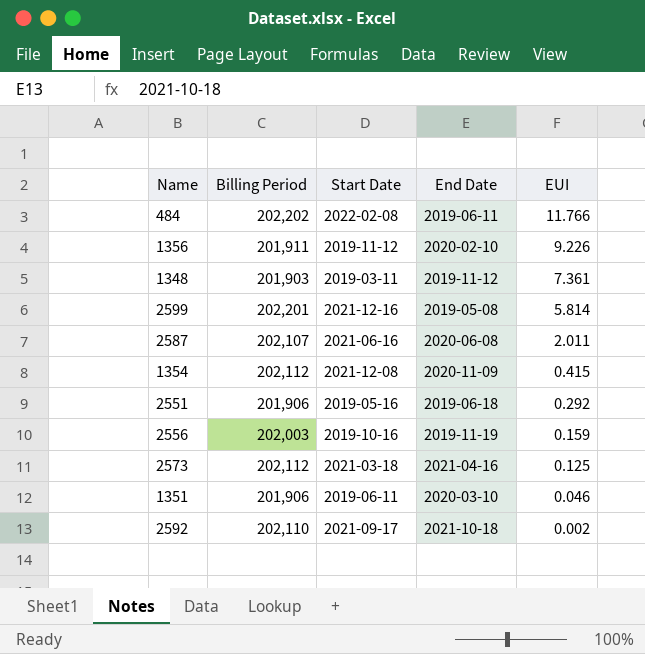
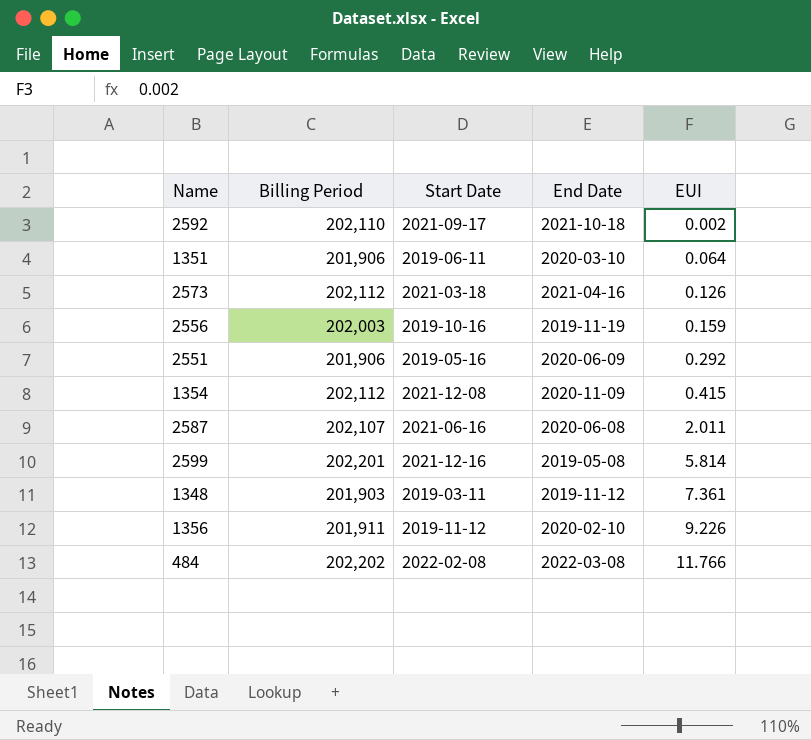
row order: EUI descending -> EUI ascending
1351 | EUI: 0.046 -> 0.064
2573 | EUI: 0.125 -> 0.126
2551 | End Date: 2019-06-18 -> 2020-06-09
484 | End Date: 2019-06-11 -> 2022-03-08

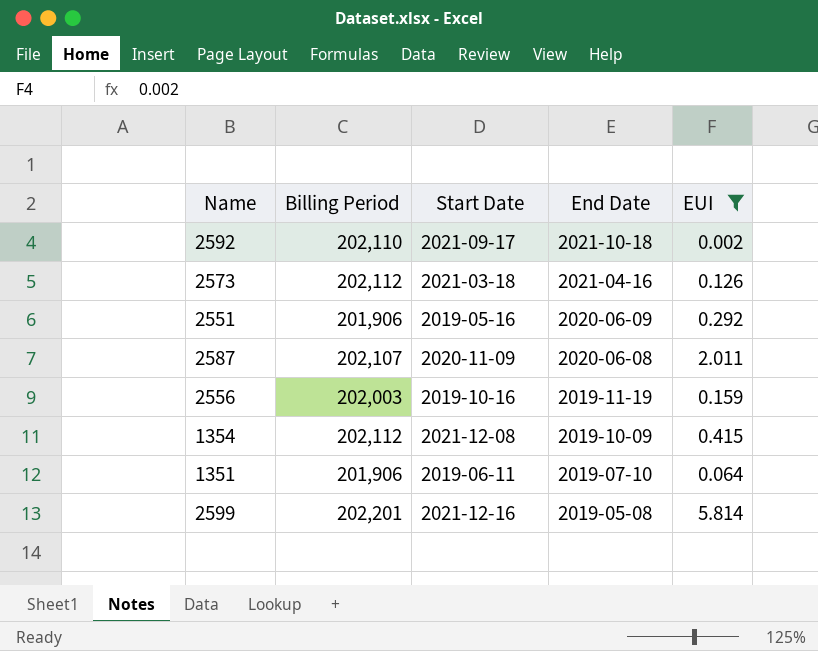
filter: none -> EUI <= 5.814
row order: EUI ascending -> End Date descending
2587 | Start Date: 2021-06-16 -> 2020-11-09
1354 | End Date: 2020-11-09 -> 2019-10-09
1351 | End Date: 2020-03-10 -> 2019-07-10

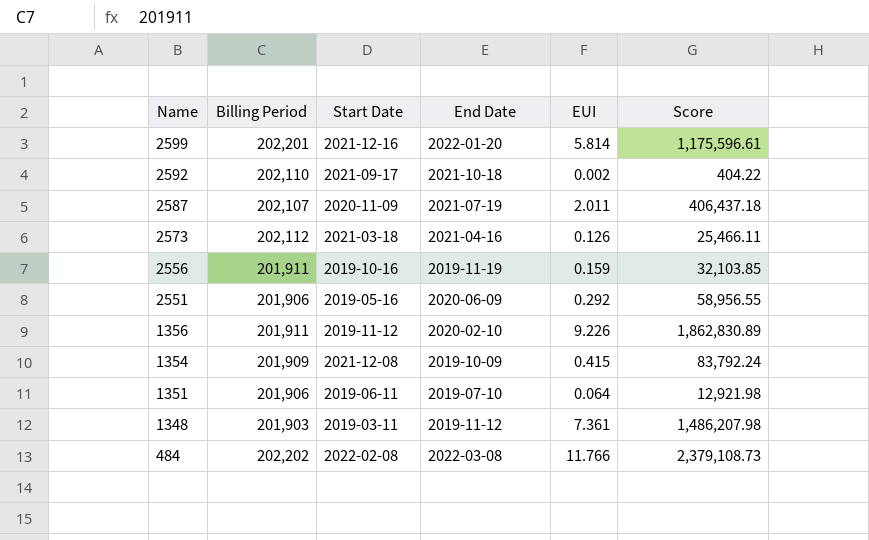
filter: EUI <= 5.814 -> none
row order: End Date descending -> Name descending
column Score | formula: none -> [Billing Period] * [EUI]
2599 | End Date: 2019-05-08 -> 2022-01-20
2587 | End Date: 2020-06-08 -> 2021-07-19
2556 | Billing Period: 202,003 -> 201,911
1354 | Billing Period: 202,112 -> 201,909

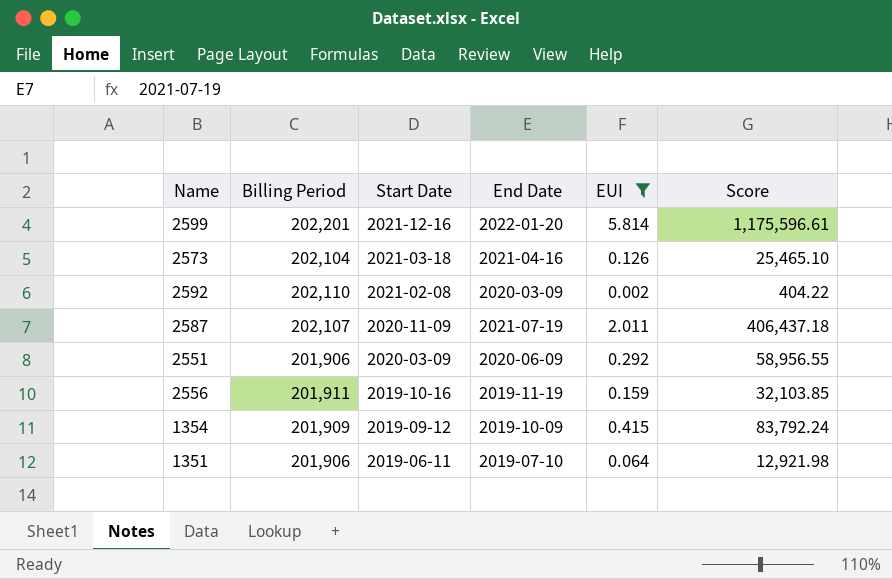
filter: none -> EUI <= 5.814
row order: Name descending -> Start Date descending
2573 | Billing Period: 202,112 -> 202,104
2573 | Score: 25,466.11 -> 25,465.10
2592 | Start Date: 2021-09-17 -> 2021-02-08
2592 | End Date: 2021-10-18 -> 2020-03-09
2551 | Start Date: 2019-05-16 -> 2020-03-09
1354 | Start Date: 2021-12-08 -> 2019-09-12

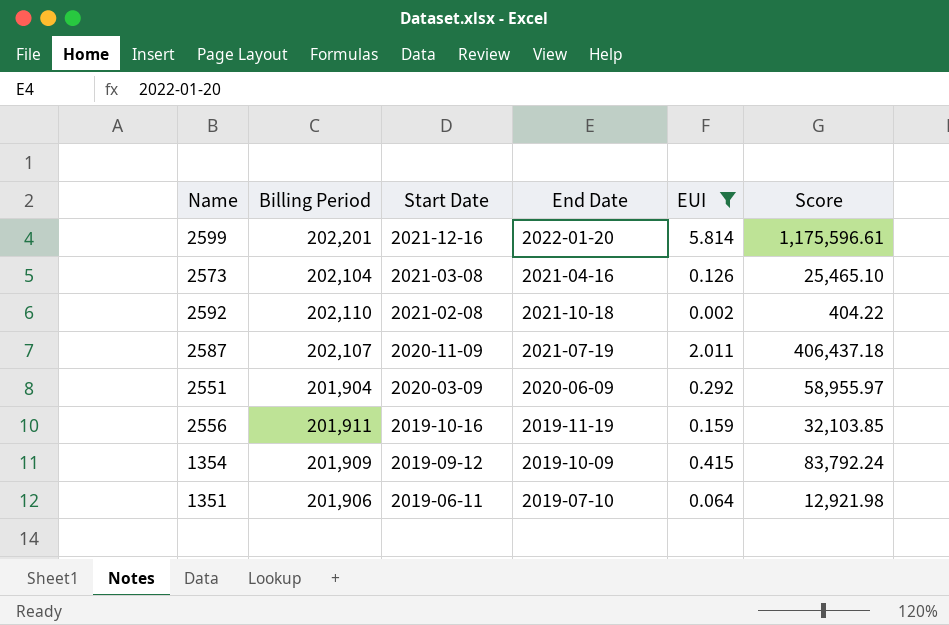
2573 | Start Date: 2021-03-18 -> 2021-03-08
2592 | End Date: 2020-03-09 -> 2021-10-18
2551 | Billing Period: 201,906 -> 201,904
2551 | Score: 58,956.55 -> 58,955.97

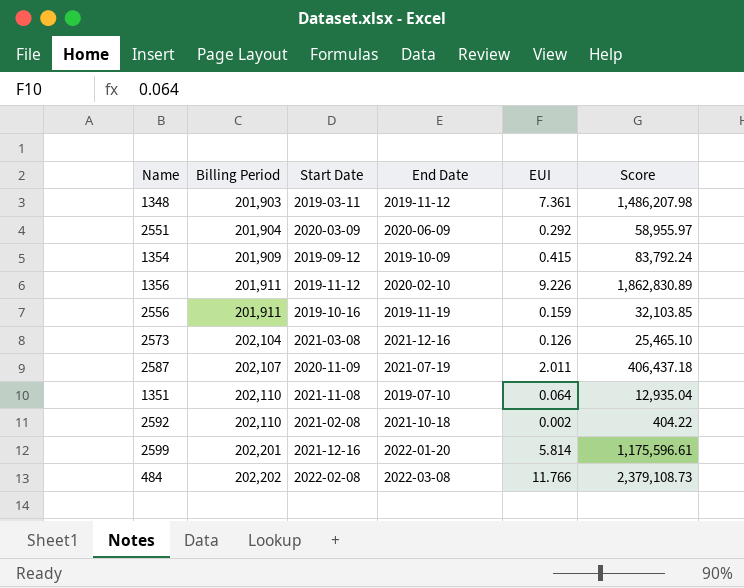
filter: EUI <= 5.814 -> none
row order: Start Date descending -> Billing Period ascending
2573 | End Date: 2021-04-16 -> 2021-12-16
1351 | Billing Period: 201,906 -> 202,110
1351 | Start Date: 2019-06-11 -> 2021-11-08
1351 | Score: 12,921.98 -> 12,935.04

